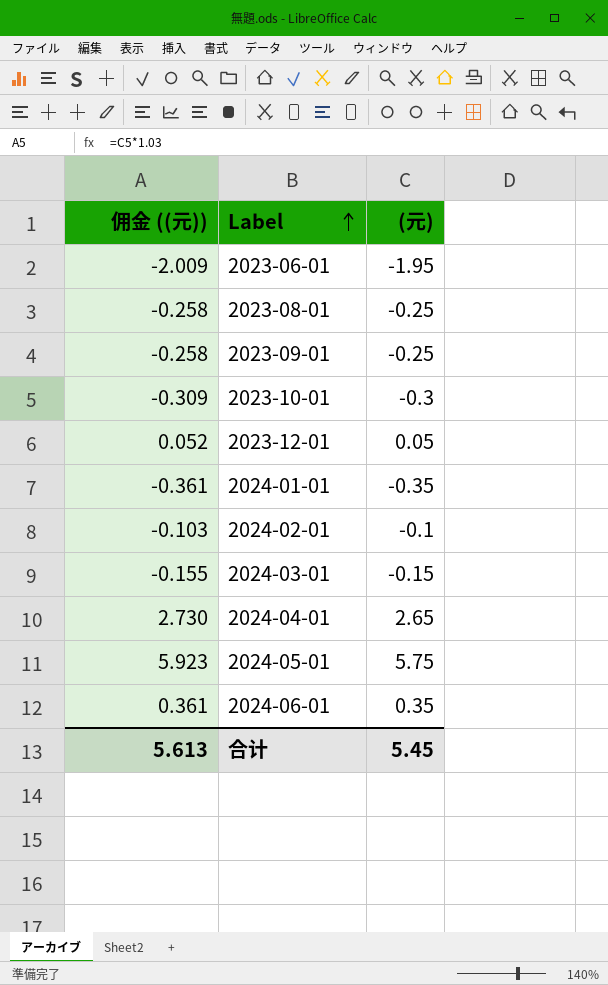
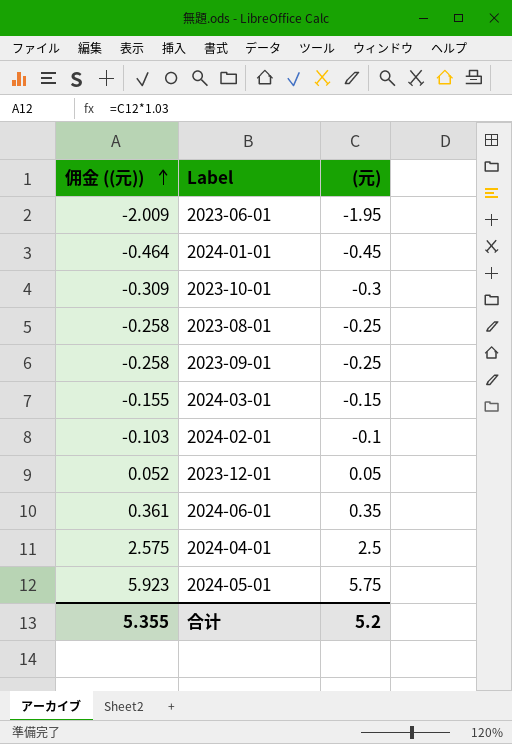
row order: Label ascending -> 佣金 ((元)) ascending
2024-01-01 | 佣金 ((元)): -0.361 -> -0.464
2024-01-01 | (元): -0.35 -> -0.45
2024-04-01 | 佣金 ((元)): 2.730 -> 2.575
2024-04-01 | (元): 2.65 -> 2.5
合计 | 佣金 ((元)): 5.613 -> 5.355
合计 | (元): 5.45 -> 5.2

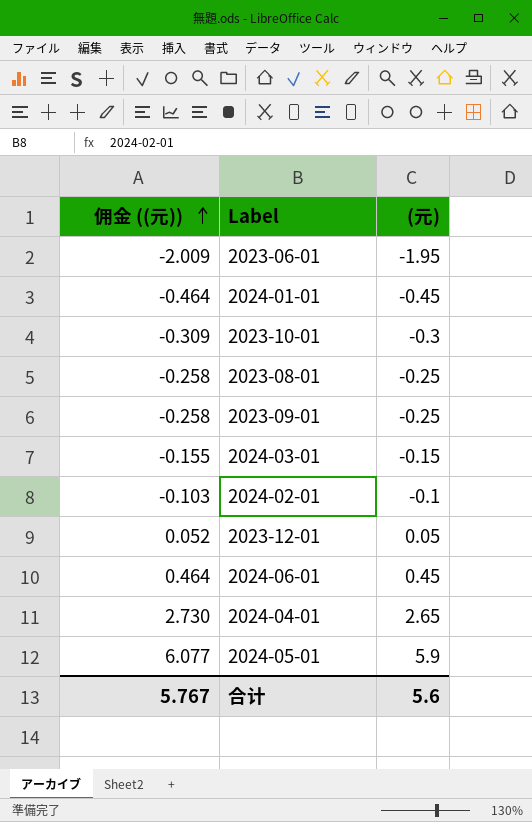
2024-06-01 | 佣金 ((元)): 0.361 -> 0.464
2024-06-01 | (元): 0.35 -> 0.45
2024-04-01 | 佣金 ((元)): 2.575 -> 2.730
2024-04-01 | (元): 2.5 -> 2.65
2024-05-01 | 佣金 ((元)): 5.923 -> 6.077
2024-05-01 | (元): 5.75 -> 5.9
合计 | 佣金 ((元)): 5.355 -> 5.767
合计 | (元): 5.2 -> 5.6

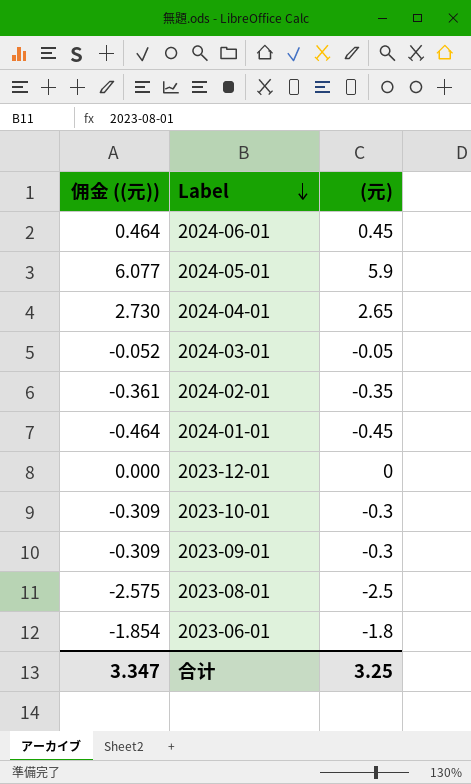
row order: 佣金 ((元)) ascending -> Label descending
2024-03-01 | 佣金 ((元)): -0.155 -> -0.052
2024-03-01 | (元): -0.15 -> -0.05
2024-02-01 | 佣金 ((元)): -0.103 -> -0.361
2024-02-01 | (元): -0.1 -> -0.35
2023-12-01 | 佣金 ((元)): 0.052 -> 0.000
2023-12-01 | (元): 0.05 -> 0
2023-09-01 | 佣金 ((元)): -0.258 -> -0.309
2023-09-01 | (元): -0.25 -> -0.3
2023-08-01 | 佣金 ((元)): -0.258 -> -2.575
2023-08-01 | (元): -0.25 -> -2.5
2023-06-01 | 佣金 ((元)): -2.009 -> -1.854
2023-06-01 | (元): -1.95 -> -1.8
合计 | 佣金 ((元)): 5.767 -> 3.347
合计 | (元): 5.6 -> 3.25

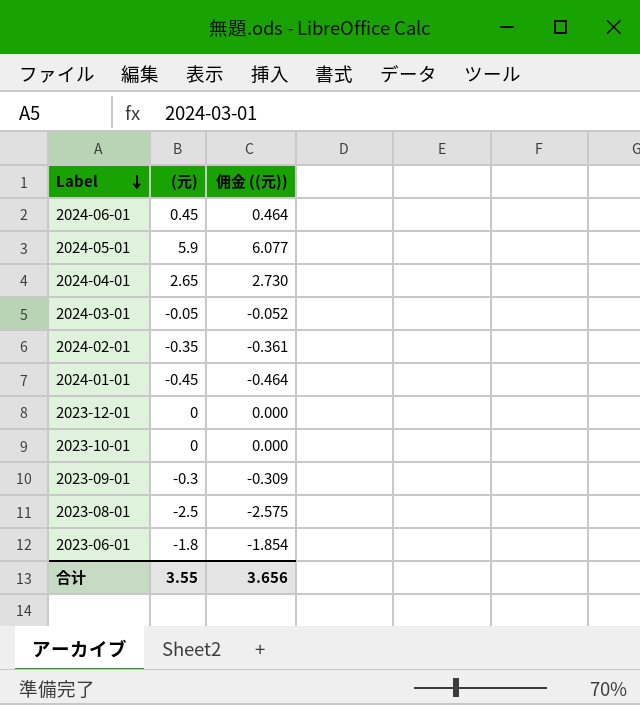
column 佣金 ((元)) | position: 1 -> 3
2023-10-01 | (元): -0.3 -> 0
2023-10-01 | 佣金 ((元)): -0.309 -> 0.000
合计 | (元): 3.25 -> 3.55
合计 | 佣金 ((元)): 3.347 -> 3.656

